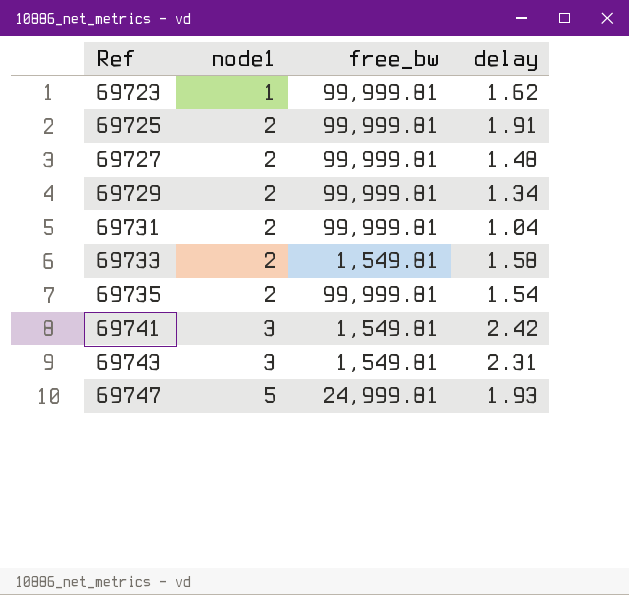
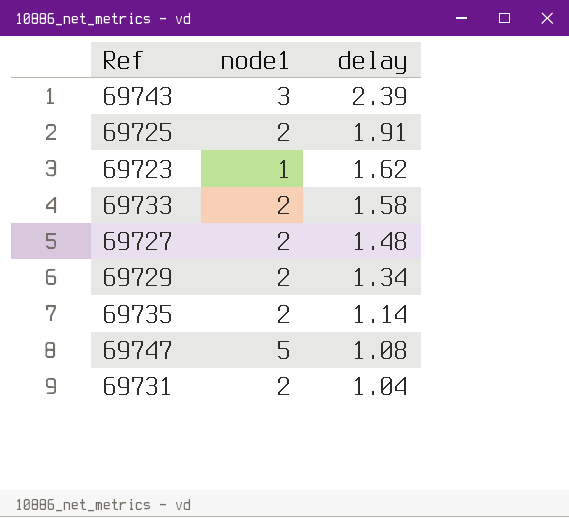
row order: Ref ascending -> delay descending
column free_bw | position: 3 -> none
row 69741: 3 | 1,549.81 | 2.42 -> none
69743 | delay: 2.31 -> 2.39
69735 | delay: 1.54 -> 1.14
69747 | delay: 1.93 -> 1.08

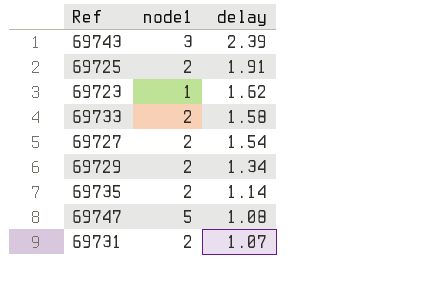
69727 | delay: 1.48 -> 1.54
69731 | delay: 1.04 -> 1.07

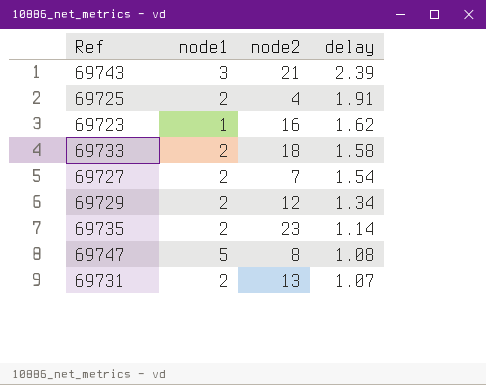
column node2 | position: none -> 3

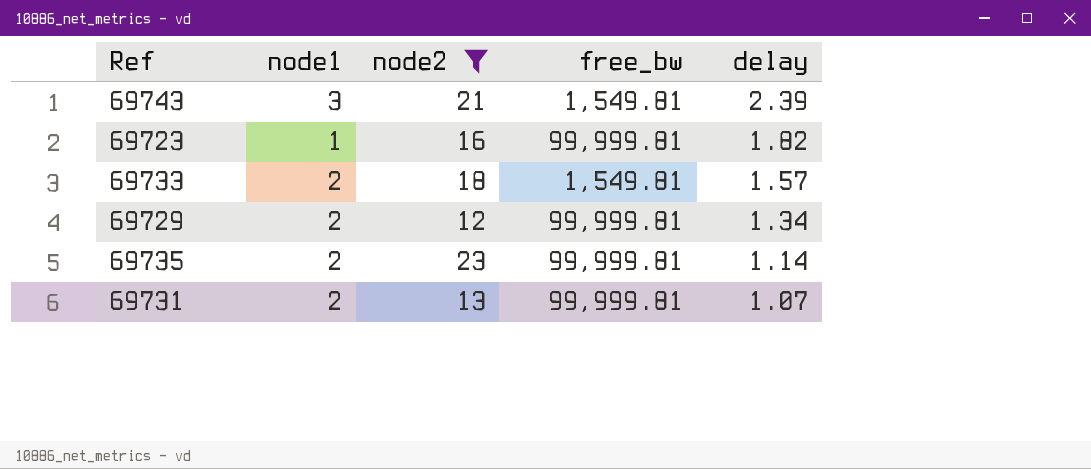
filter: none -> node2 >= 12
column free_bw | position: none -> 4
69723 | delay: 1.62 -> 1.82
69733 | delay: 1.58 -> 1.57

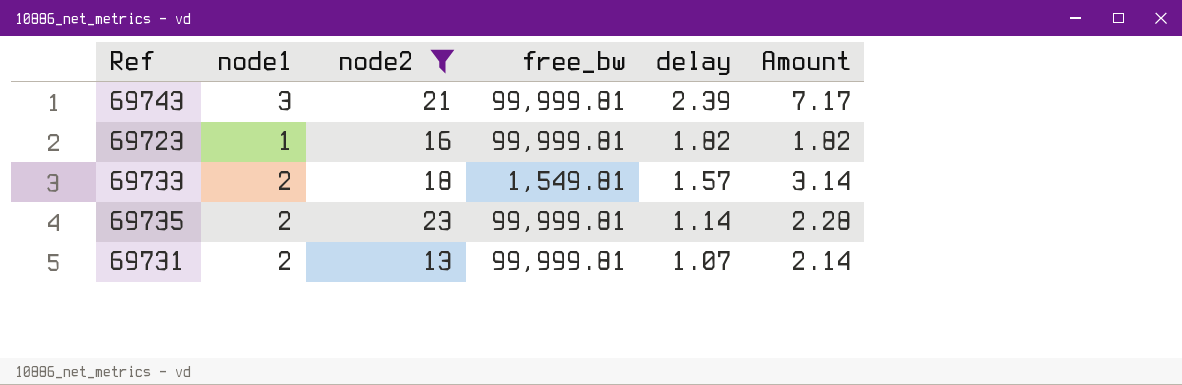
column Amount | formula: none -> [node1] * [delay]
row 69729: 2 | 12 | 99,999.81 | 1.34 -> none
69743 | free_bw: 1,549.81 -> 99,999.81

